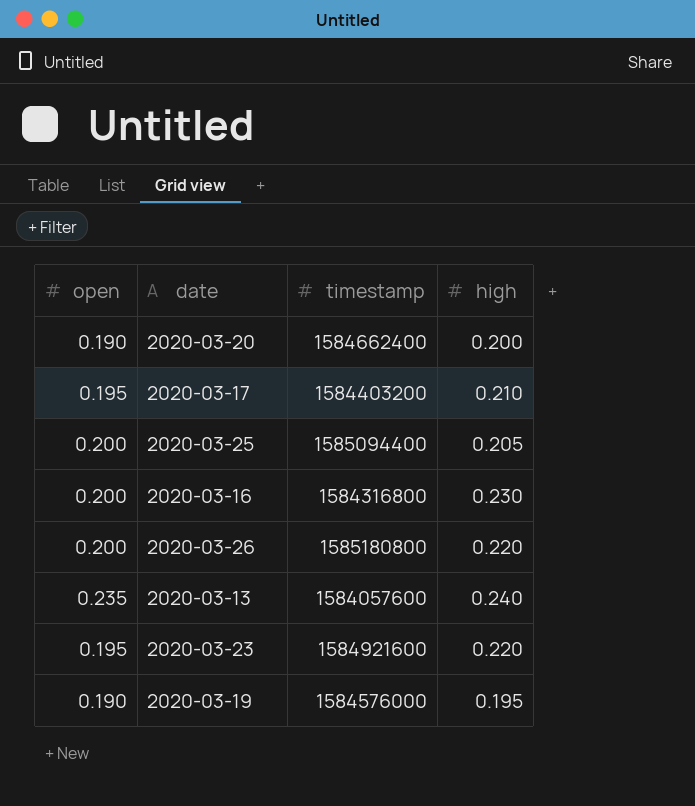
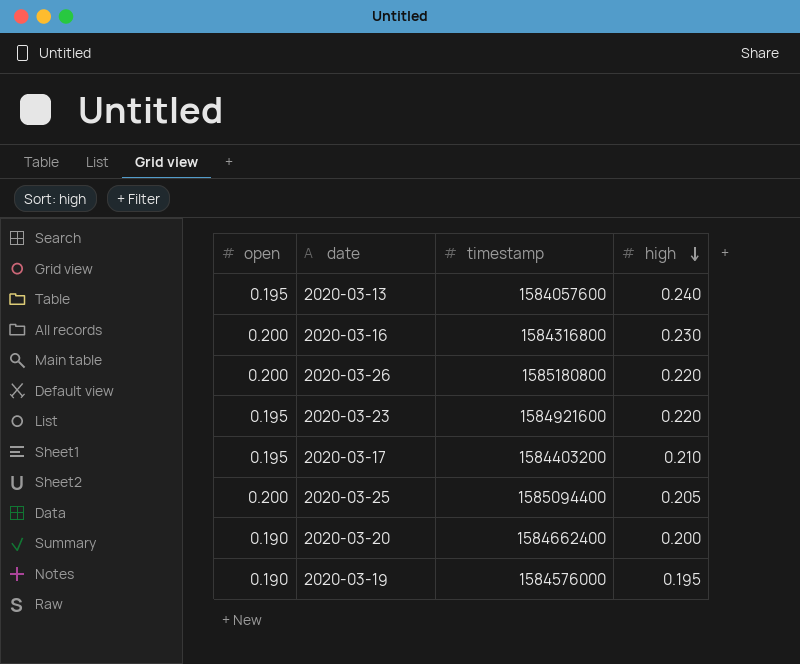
row order: none -> high descending
2020-03-13 | open: 0.235 -> 0.195

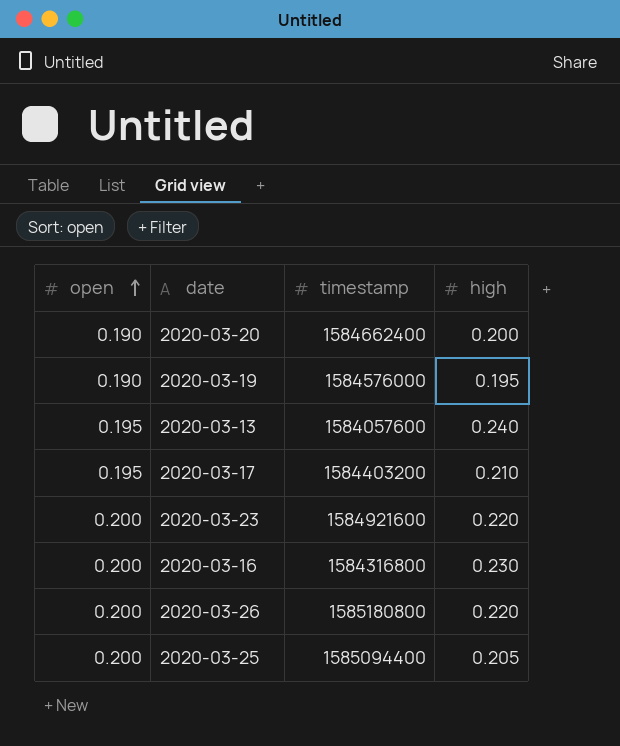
row order: high descending -> open ascending
2020-03-23 | open: 0.195 -> 0.200

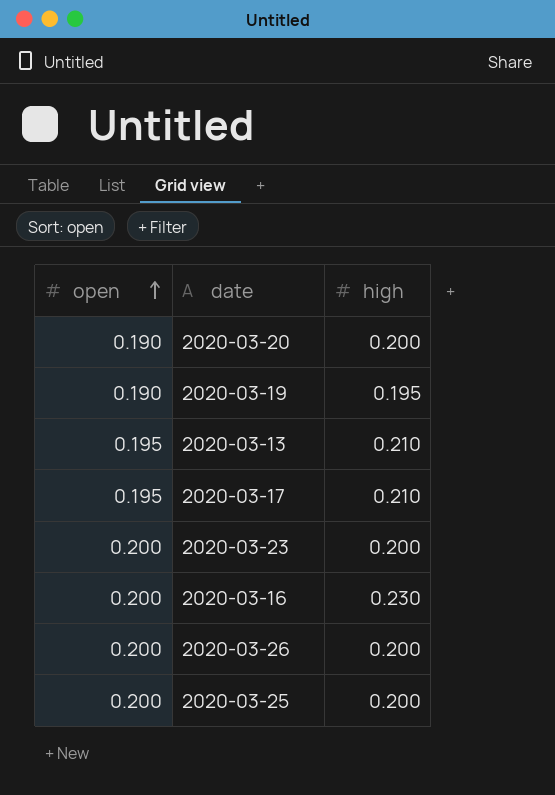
column timestamp | position: 3 -> none
2020-03-13 | high: 0.240 -> 0.210
2020-03-23 | high: 0.220 -> 0.200
2020-03-26 | high: 0.220 -> 0.200
2020-03-25 | high: 0.205 -> 0.200

